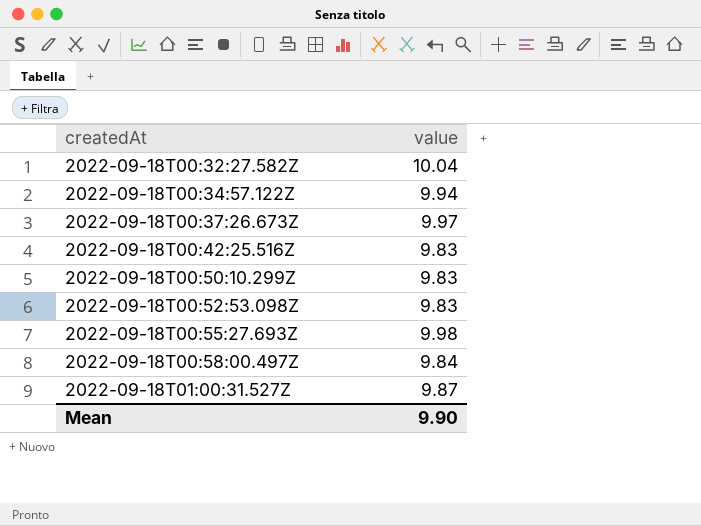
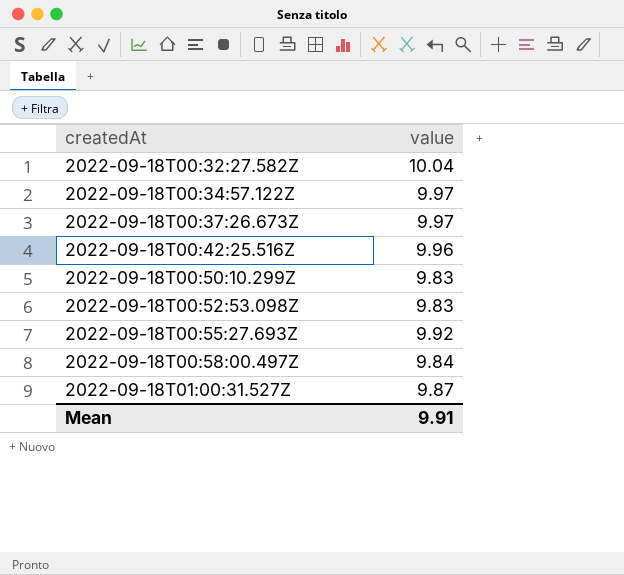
2022-09-18T00:34:57.122Z | value: 9.94 -> 9.97
2022-09-18T00:42:25.516Z | value: 9.83 -> 9.96
2022-09-18T00:55:27.693Z | value: 9.98 -> 9.92
Mean | value: 9.90 -> 9.91

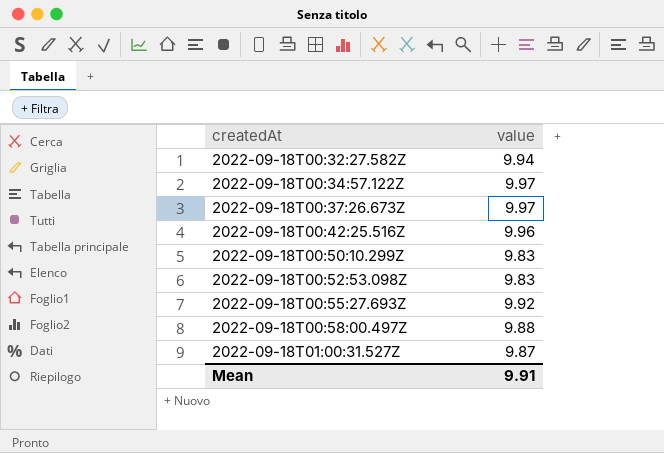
2022-09-18T00:32:27.582Z | value: 10.04 -> 9.94
2022-09-18T00:58:00.497Z | value: 9.84 -> 9.88

